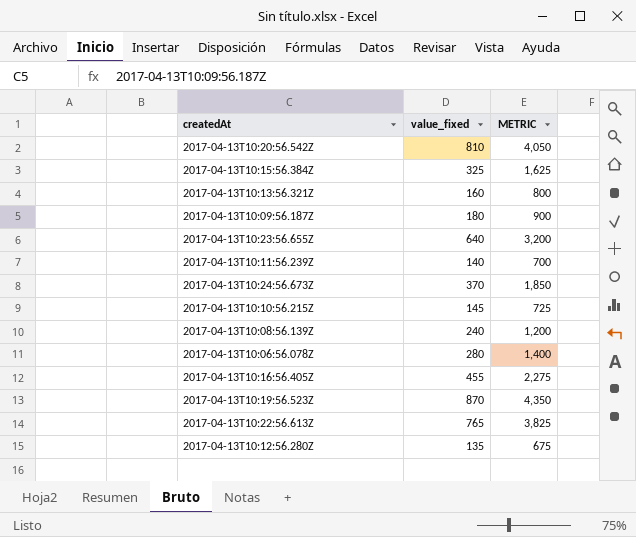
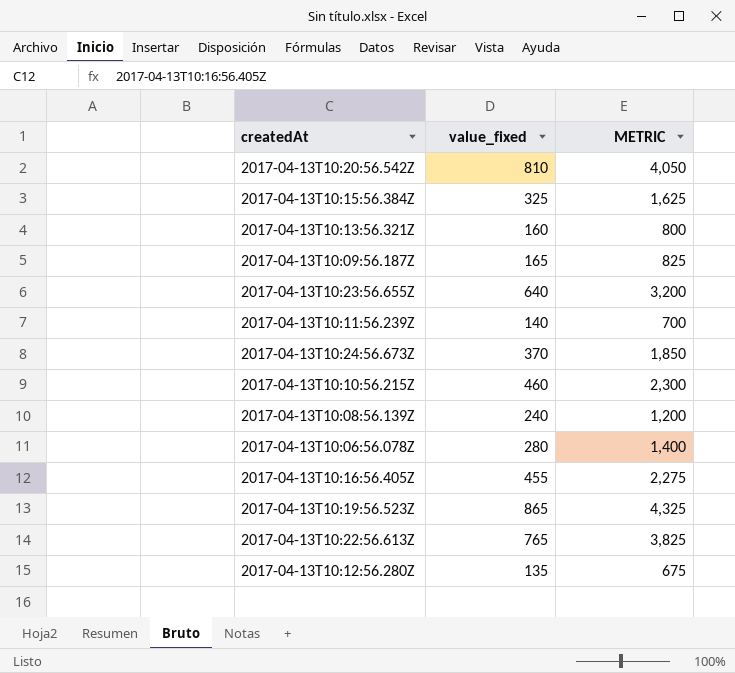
2017-04-13T10:09:56.187Z | value_fixed: 180 -> 165
2017-04-13T10:09:56.187Z | METRIC: 900 -> 825
2017-04-13T10:10:56.215Z | value_fixed: 145 -> 460
2017-04-13T10:10:56.215Z | METRIC: 725 -> 2,300
2017-04-13T10:19:56.523Z | value_fixed: 870 -> 865
2017-04-13T10:19:56.523Z | METRIC: 4,350 -> 4,325

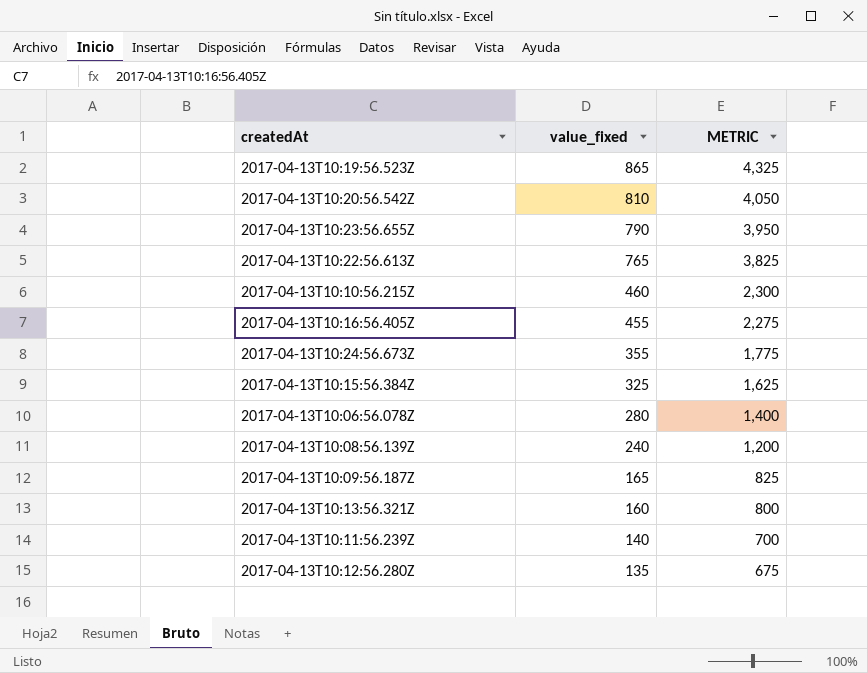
row order: none -> value_fixed descending
2017-04-13T10:23:56.655Z | value_fixed: 640 -> 790
2017-04-13T10:23:56.655Z | METRIC: 3,200 -> 3,950
2017-04-13T10:24:56.673Z | value_fixed: 370 -> 355
2017-04-13T10:24:56.673Z | METRIC: 1,850 -> 1,775

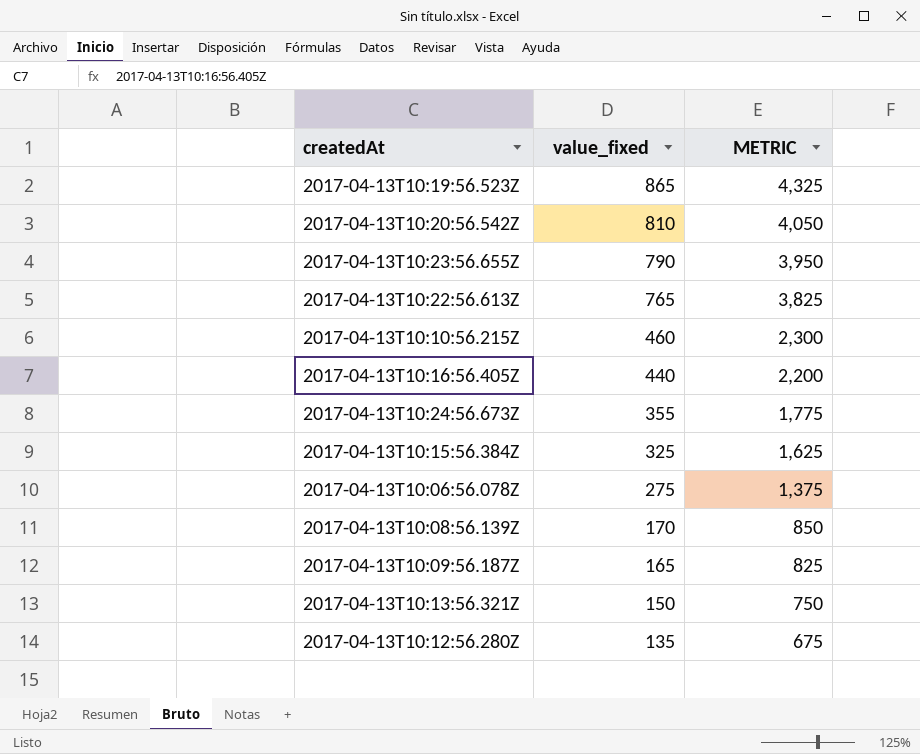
row 2017-04-13T10:11:56.239Z: 140 | 700 -> none
2017-04-13T10:16:56.405Z | value_fixed: 455 -> 440
2017-04-13T10:16:56.405Z | METRIC: 2,275 -> 2,200
2017-04-13T10:06:56.078Z | value_fixed: 280 -> 275
2017-04-13T10:06:56.078Z | METRIC: 1,400 -> 1,375
2017-04-13T10:08:56.139Z | value_fixed: 240 -> 170
2017-04-13T10:08:56.139Z | METRIC: 1,200 -> 850
2017-04-13T10:13:56.321Z | value_fixed: 160 -> 150
2017-04-13T10:13:56.321Z | METRIC: 800 -> 750

